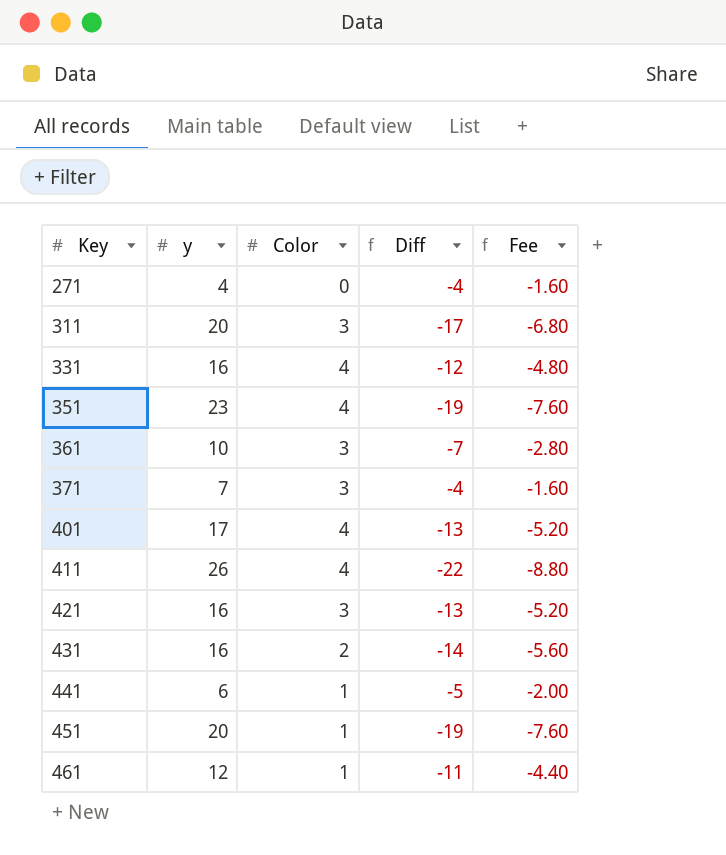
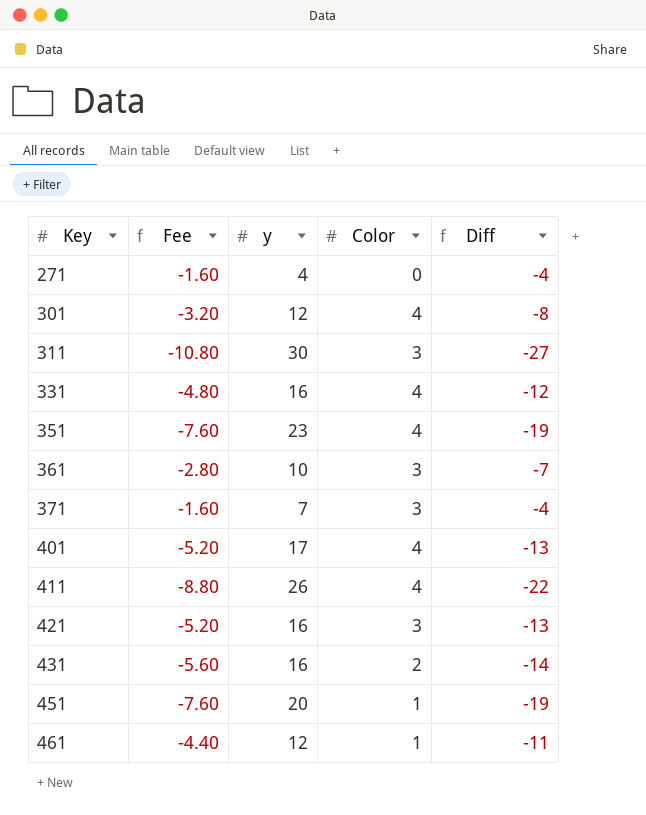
column Fee | position: 5 -> 2
row 441: 6 | 1 | -5 | -2.00 -> none
row 301: none -> -3.20 | 12 | 4 | -8
311 | Fee: -6.80 -> -10.80
311 | y: 20 -> 30
311 | Diff: -17 -> -27

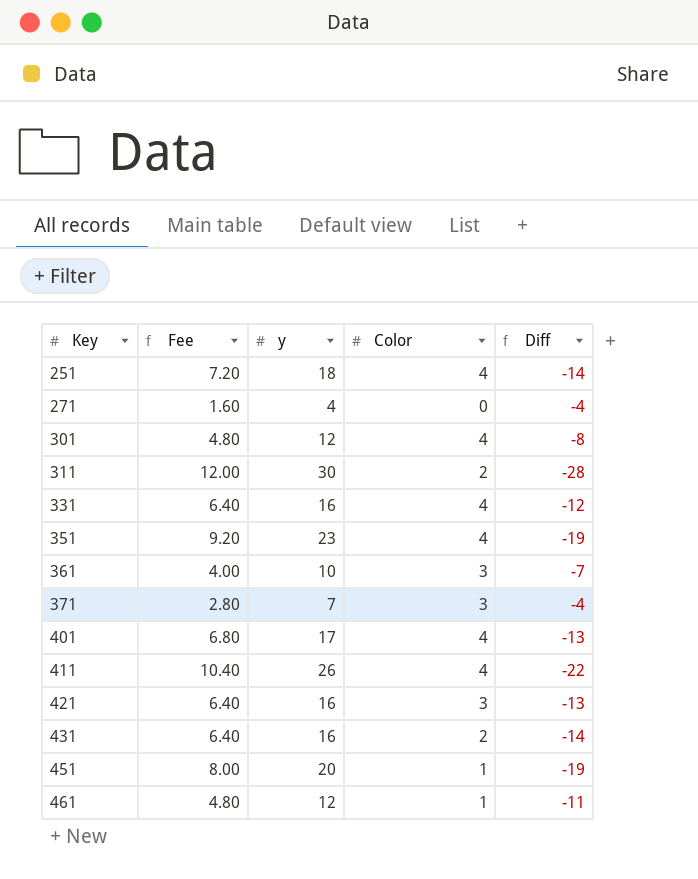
column Fee | formula: [Diff] * 0.4 -> [y] * 0.4
row 251: none -> 7.20 | 18 | 4 | -14
311 | Color: 3 -> 2
311 | Diff: -27 -> -28

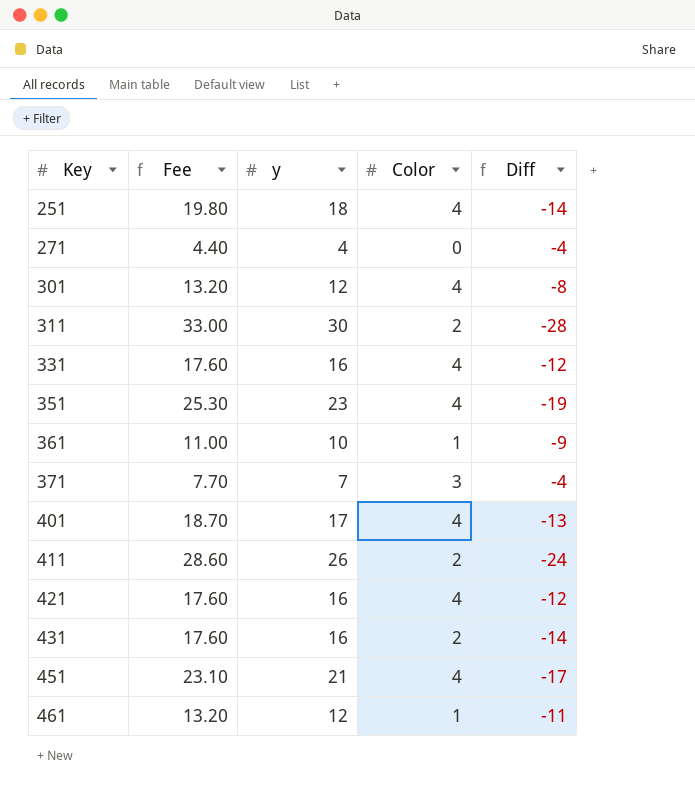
column Fee | formula: [y] * 0.4 -> [y] * 1.1
361 | Color: 3 -> 1
361 | Diff: -7 -> -9
411 | Color: 4 -> 2
411 | Diff: -22 -> -24
421 | Color: 3 -> 4
421 | Diff: -13 -> -12
451 | y: 20 -> 21
451 | Color: 1 -> 4
451 | Diff: -19 -> -17

